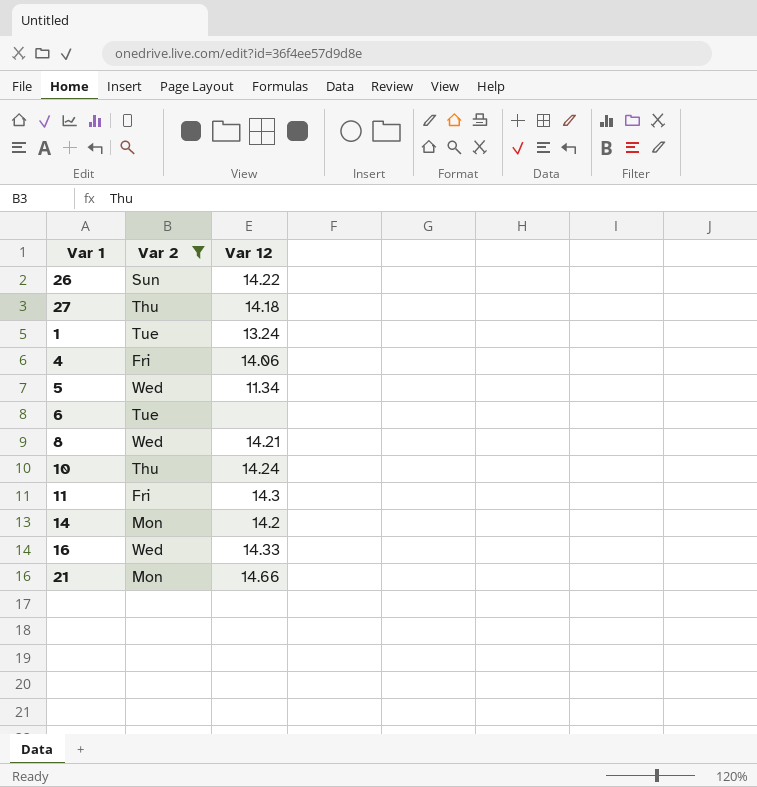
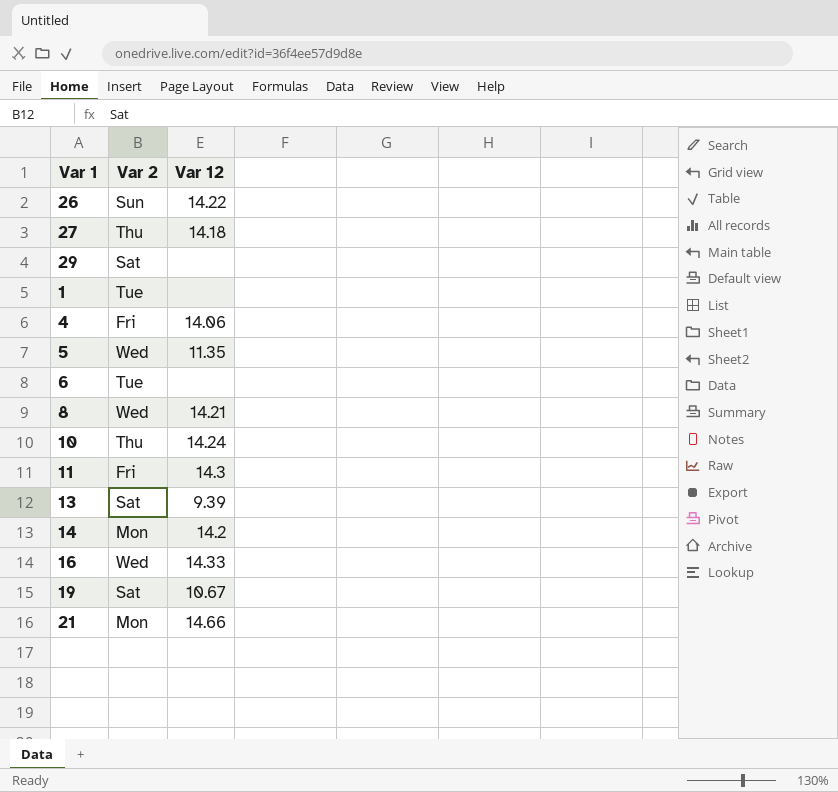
filter: Var 2 != Sat -> none
1 | Var 12: 13.24 -> none
5 | Var 12: 11.34 -> 11.35

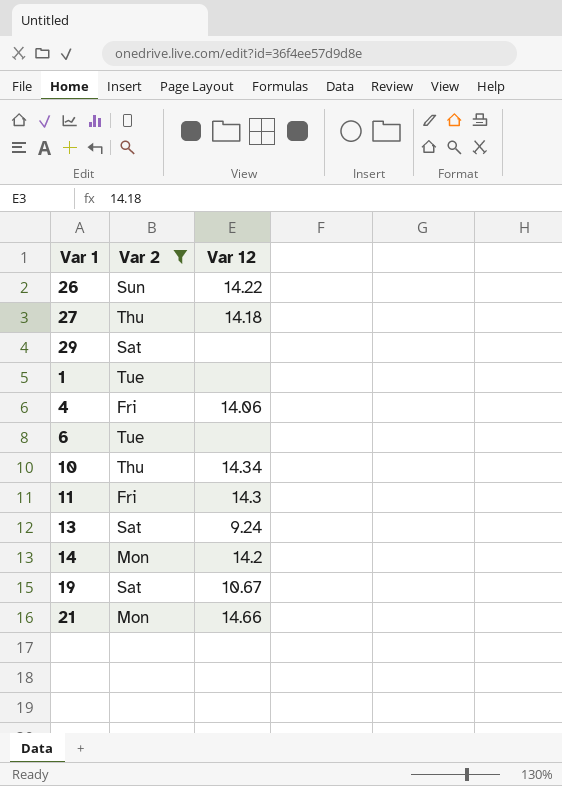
filter: none -> Var 2 != Wed
10 | Var 12: 14.24 -> 14.34
13 | Var 12: 9.39 -> 9.24

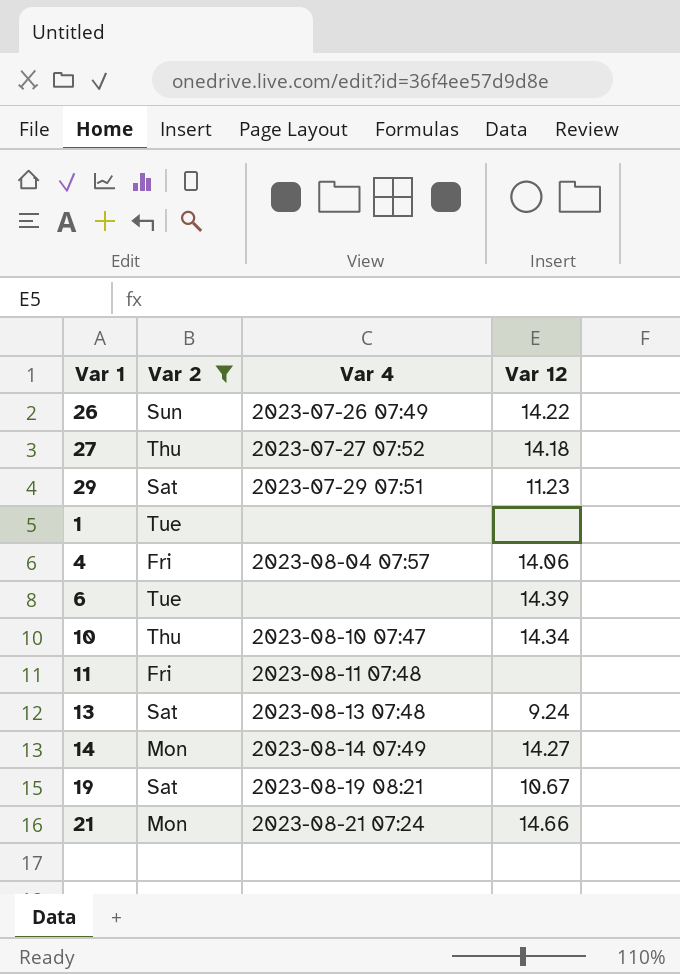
column Var 4 | position: none -> 3
29 | Var 12: none -> 11.23
6 | Var 12: none -> 14.39
11 | Var 12: 14.3 -> none
14 | Var 12: 14.2 -> 14.27

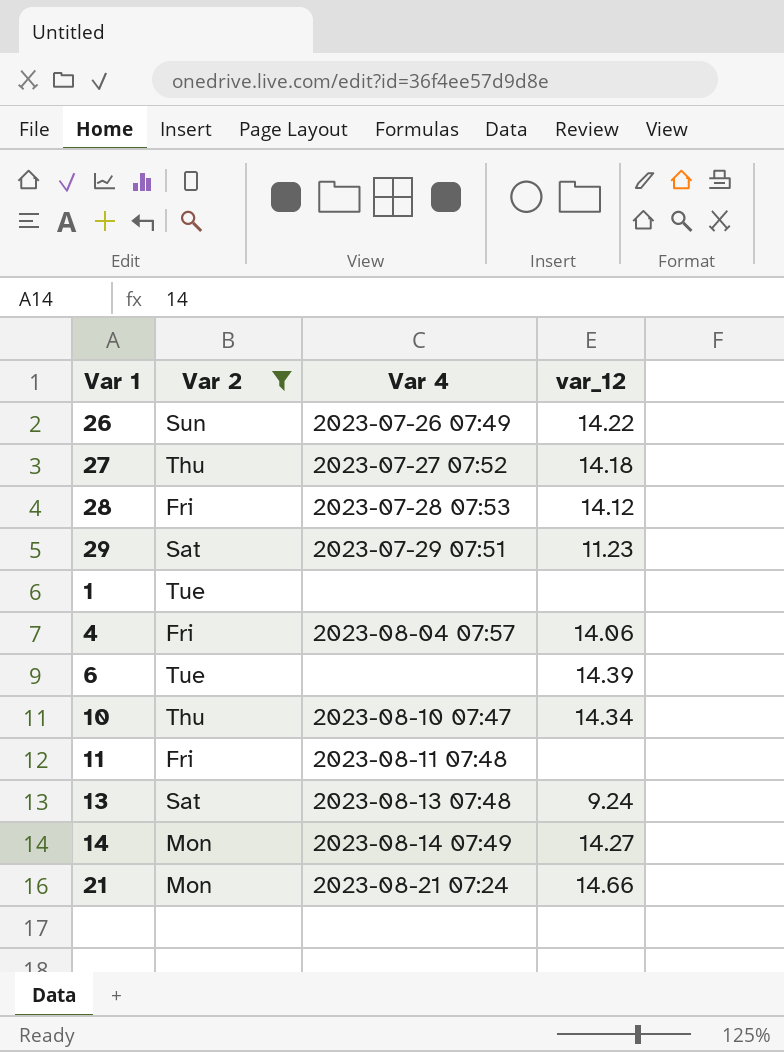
column name: Var 12 -> var_12
row 19: Sat | 2023-08-19 08:21 | 10.67 -> none
row 28: none -> Fri | 2023-07-28 07:53 | 14.12

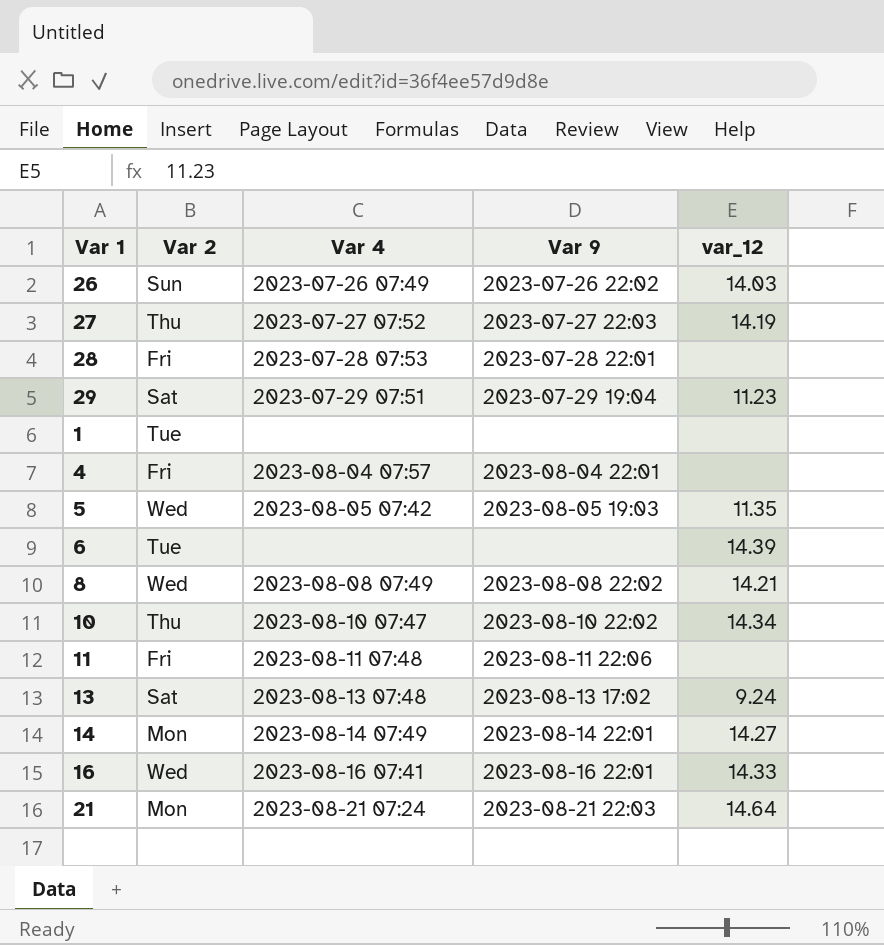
filter: Var 2 != Wed -> none
column Var 9 | position: none -> 4
26 | var_12: 14.22 -> 14.03
27 | var_12: 14.18 -> 14.19
28 | var_12: 14.12 -> none
4 | var_12: 14.06 -> none
21 | var_12: 14.66 -> 14.64

